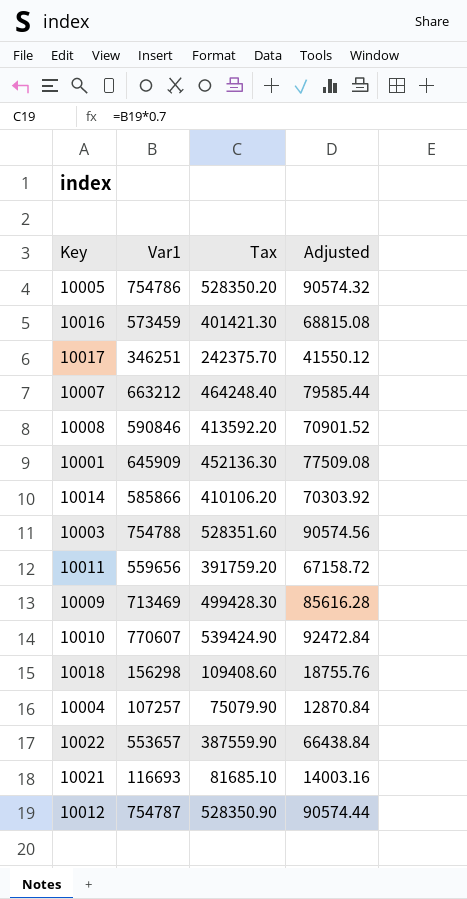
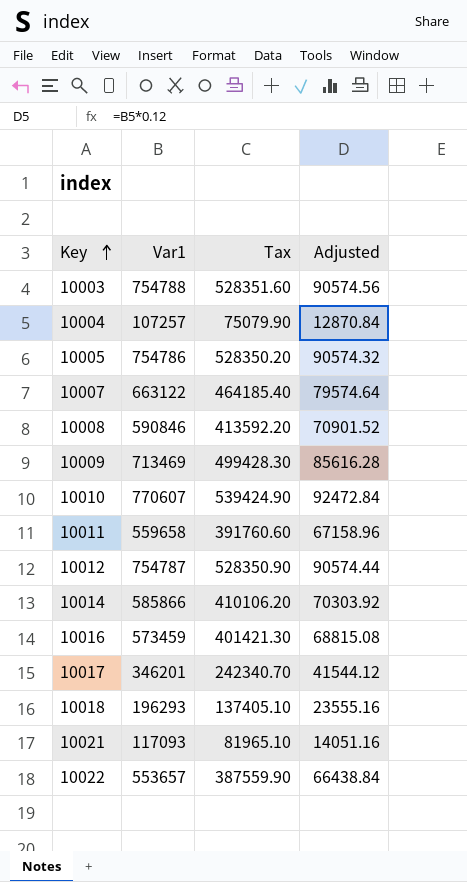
row order: none -> Key ascending
row 10001: 645909 | 452136.30 | 77509.08 -> none
10007 | Var1: 663212 -> 663122
10007 | Tax: 464248.40 -> 464185.40
10007 | Adjusted: 79585.44 -> 79574.64
10011 | Var1: 559656 -> 559658
10011 | Tax: 391759.20 -> 391760.60
10011 | Adjusted: 67158.72 -> 67158.96
10017 | Var1: 346251 -> 346201
10017 | Tax: 242375.70 -> 242340.70
10017 | Adjusted: 41550.12 -> 41544.12
10018 | Var1: 156298 -> 196293
10018 | Tax: 109408.60 -> 137405.10
10018 | Adjusted: 18755.76 -> 23555.16
10021 | Var1: 116693 -> 117093
10021 | Tax: 81685.10 -> 81965.10
10021 | Adjusted: 14003.16 -> 14051.16

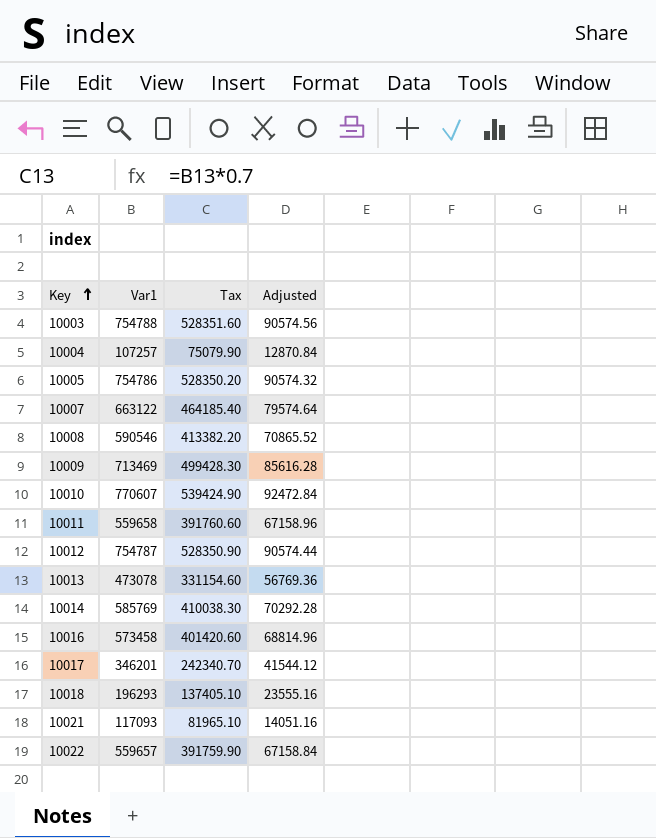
10008 | Var1: 590846 -> 590546
10008 | Tax: 413592.20 -> 413382.20
10008 | Adjusted: 70901.52 -> 70865.52
row 10013: none -> 473078 | 331154.60 | 56769.36
10014 | Var1: 585866 -> 585769
10014 | Tax: 410106.20 -> 410038.30
10014 | Adjusted: 70303.92 -> 70292.28
10016 | Var1: 573459 -> 573458
10016 | Tax: 401421.30 -> 401420.60
10016 | Adjusted: 68815.08 -> 68814.96
10022 | Var1: 553657 -> 559657
10022 | Tax: 387559.90 -> 391759.90
10022 | Adjusted: 66438.84 -> 67158.84

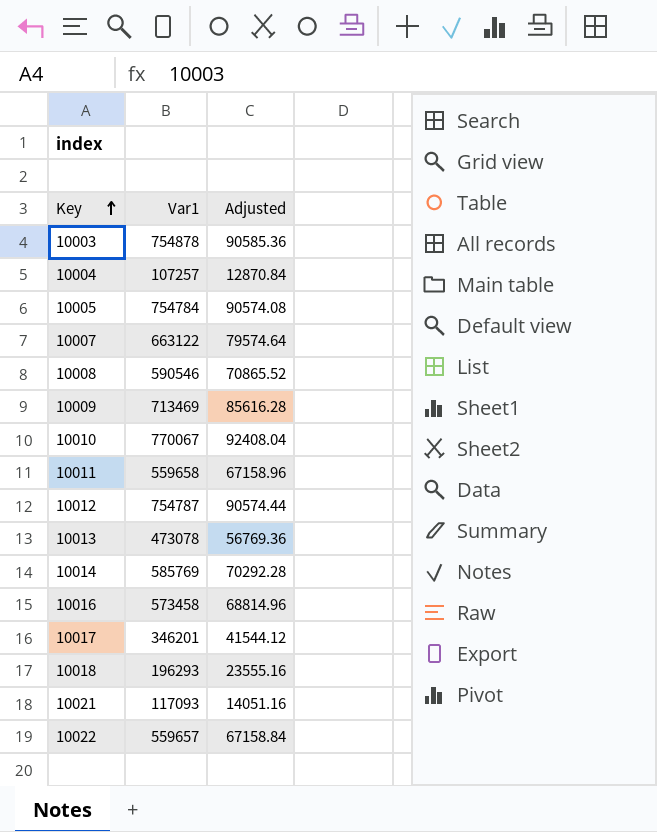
column Tax | formula: [Var1] * 0.7 -> none
10003 | Var1: 754788 -> 754878
10003 | Adjusted: 90574.56 -> 90585.36
10005 | Var1: 754786 -> 754784
10005 | Adjusted: 90574.32 -> 90574.08
10010 | Var1: 770607 -> 770067
10010 | Adjusted: 92472.84 -> 92408.04

